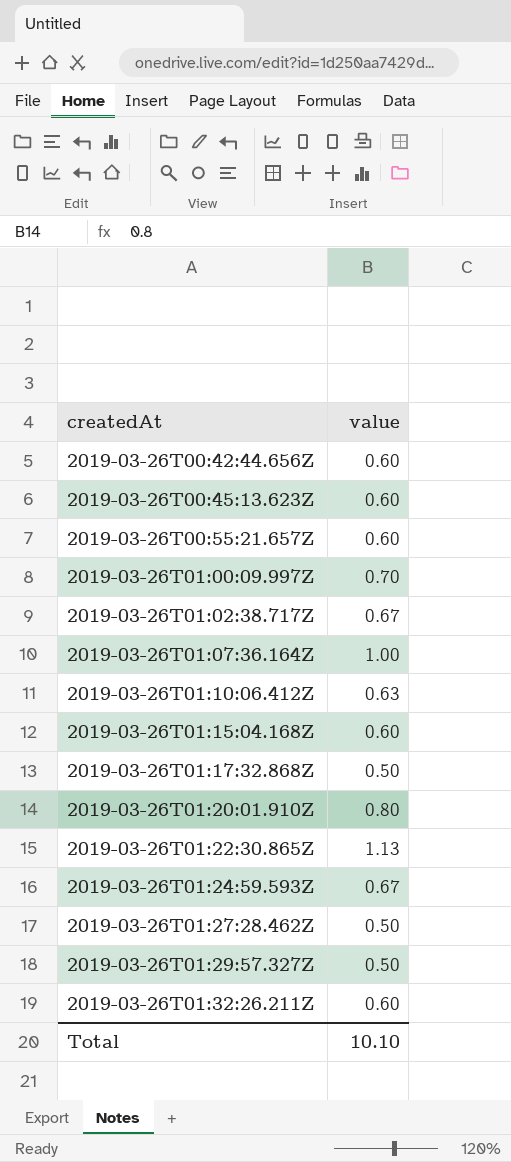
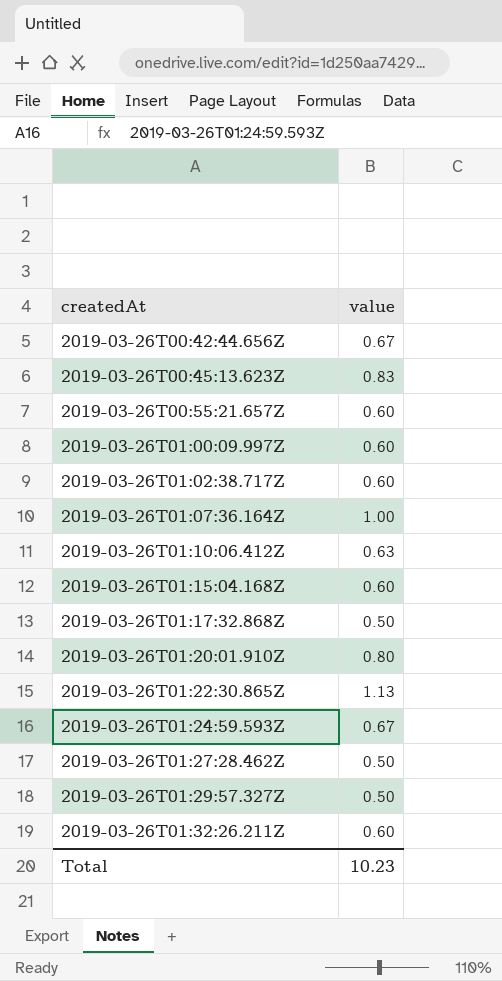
2019-03-26T00:42:44.656Z | value: 0.60 -> 0.67
2019-03-26T00:45:13.623Z | value: 0.60 -> 0.83
2019-03-26T01:00:09.997Z | value: 0.70 -> 0.60
2019-03-26T01:02:38.717Z | value: 0.67 -> 0.60
Total | value: 10.10 -> 10.23

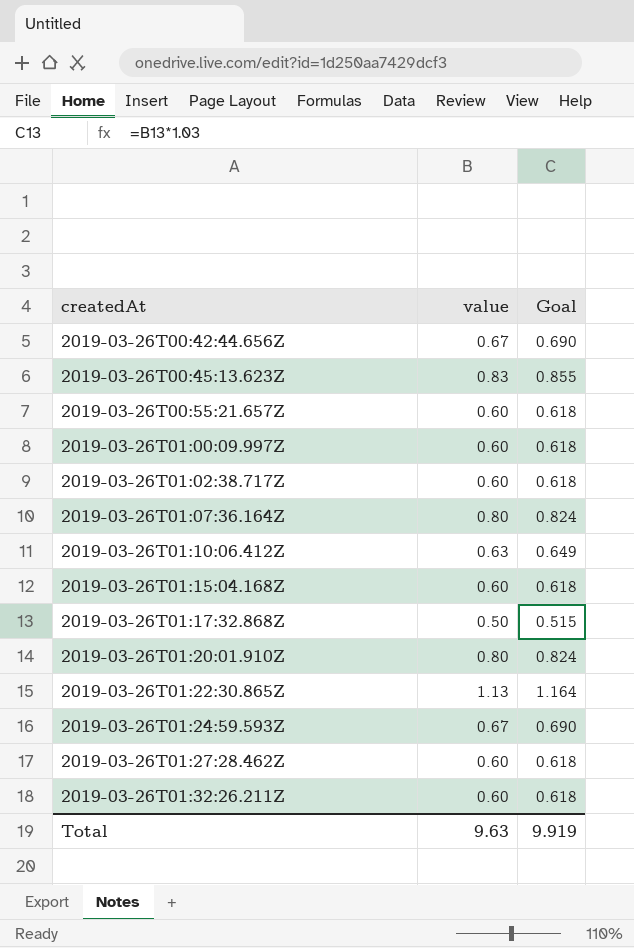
column Goal | formula: none -> [value] * 1.03
row 2019-03-26T01:29:57.327Z: 0.50 -> none
2019-03-26T01:07:36.164Z | value: 1.00 -> 0.80
2019-03-26T01:27:28.462Z | value: 0.50 -> 0.60
Total | value: 10.23 -> 9.63

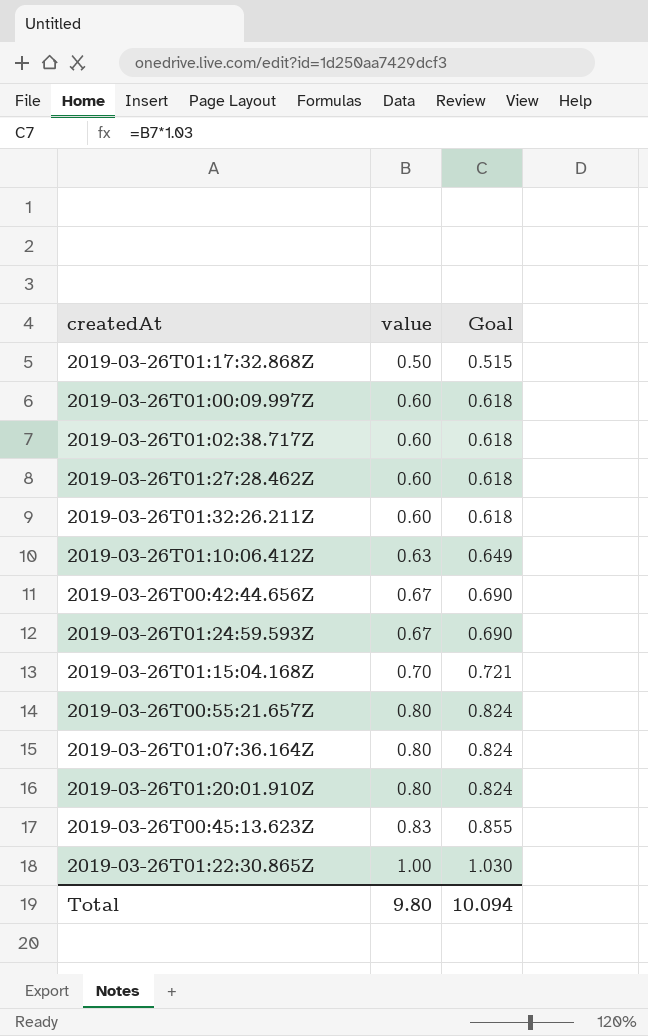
row order: createdAt ascending -> value ascending
2019-03-26T01:15:04.168Z | value: 0.60 -> 0.70
2019-03-26T01:15:04.168Z | Goal: 0.618 -> 0.721
2019-03-26T00:55:21.657Z | value: 0.60 -> 0.80
2019-03-26T00:55:21.657Z | Goal: 0.618 -> 0.824
2019-03-26T01:22:30.865Z | value: 1.13 -> 1.00
2019-03-26T01:22:30.865Z | Goal: 1.164 -> 1.030
Total | value: 9.63 -> 9.80
Total | Goal: 9.919 -> 10.094

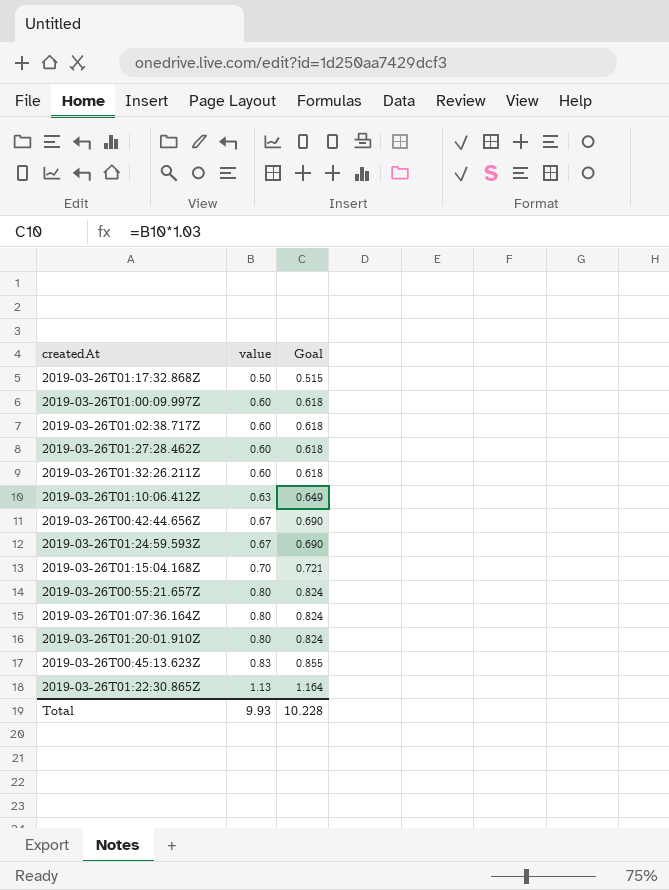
2019-03-26T01:22:30.865Z | value: 1.00 -> 1.13
2019-03-26T01:22:30.865Z | Goal: 1.030 -> 1.164
Total | value: 9.80 -> 9.93
Total | Goal: 10.094 -> 10.228

